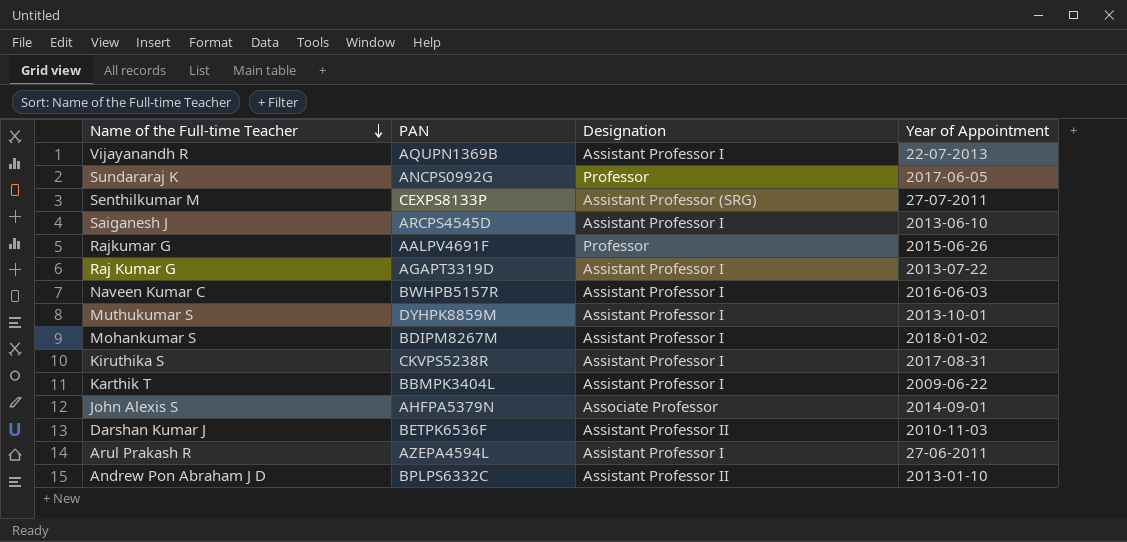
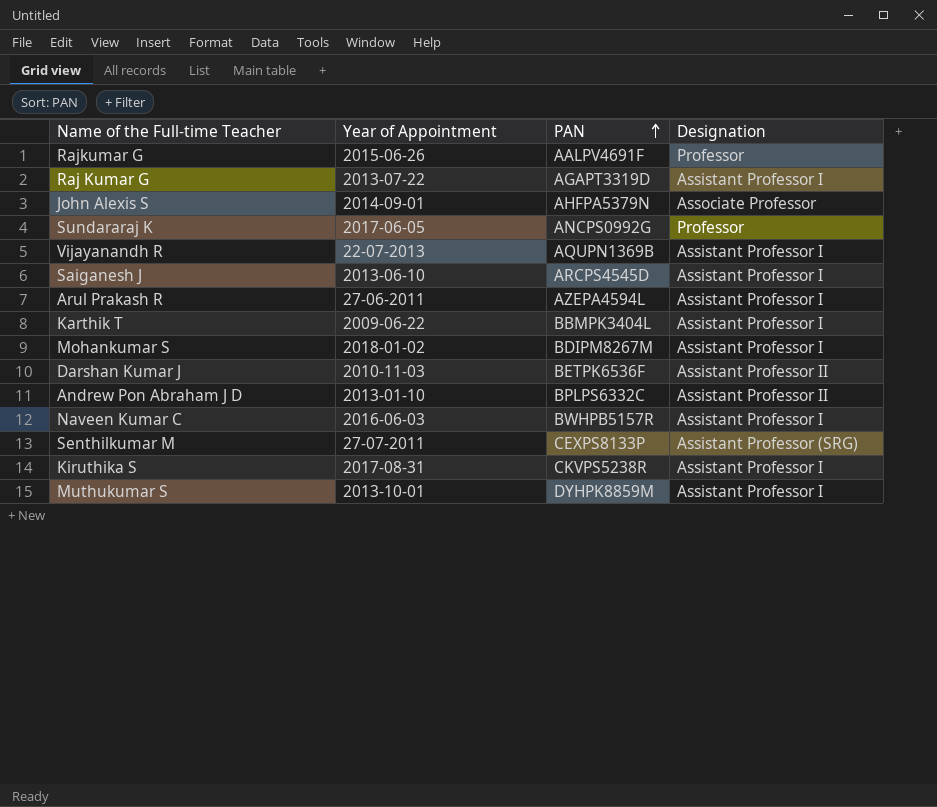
row order: Name of the Full-time Teacher descending -> PAN ascending
column Year of Appointment | position: 4 -> 2

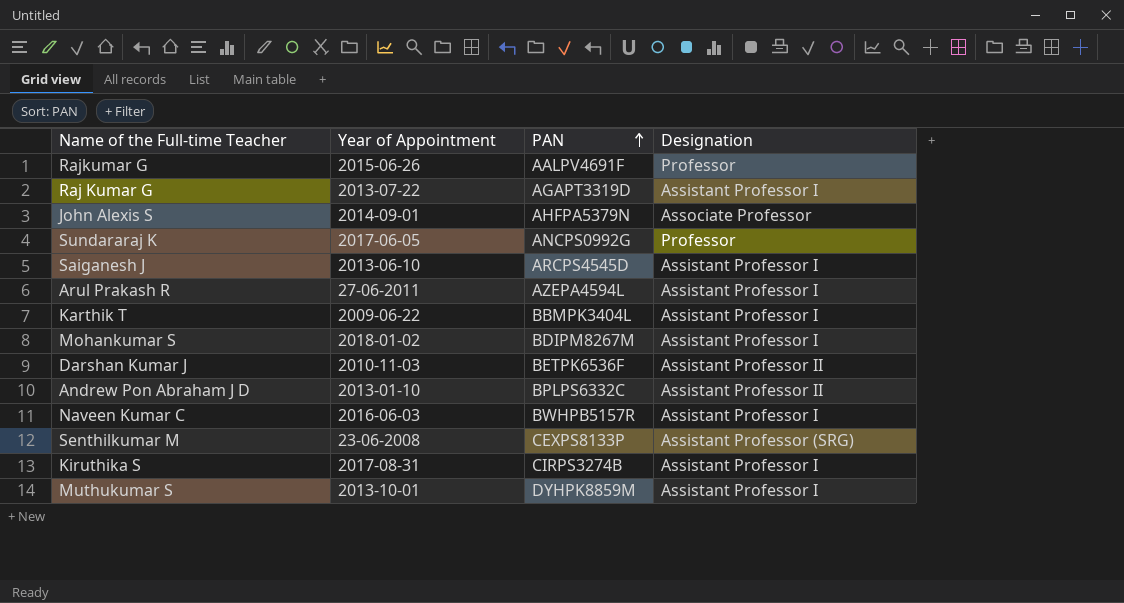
row Vijayanandh R: 22-07-2013 | AQUPN1369B | Assistant Professor I -> none
Senthilkumar M | Year of Appointment: 27-07-2011 -> 23-06-2008
Kiruthika S | PAN: CKVPS5238R -> CIRPS3274B

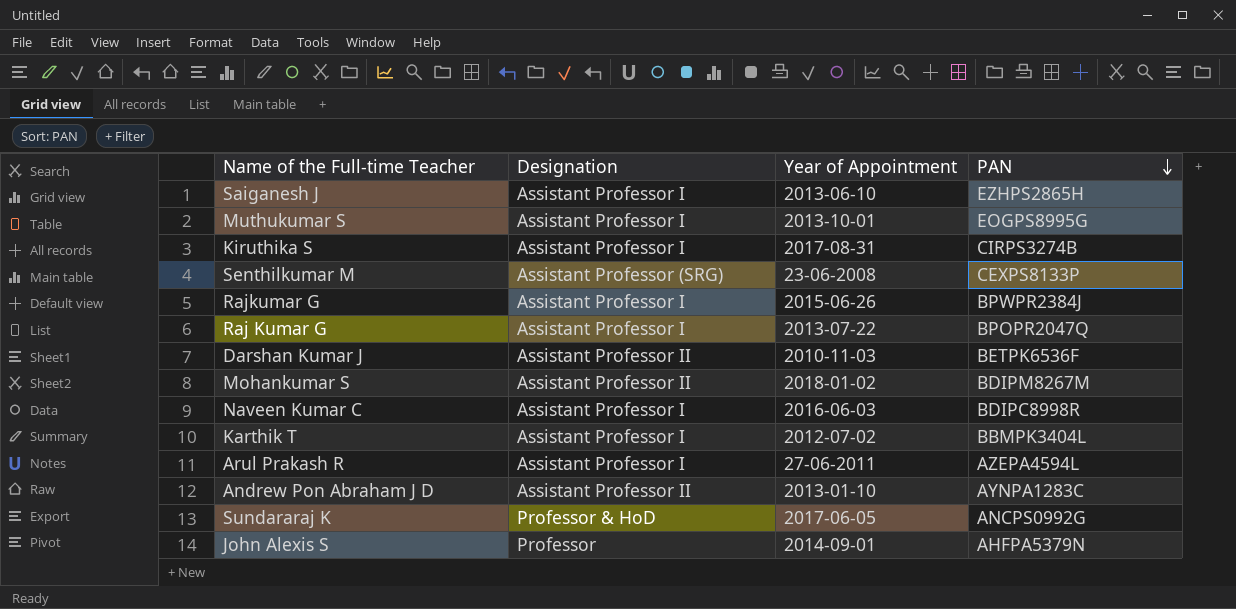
row order: PAN ascending -> PAN descending
column Designation | position: 4 -> 2
Saiganesh J | PAN: ARCPS4545D -> EZHPS2865H
Muthukumar S | PAN: DYHPK8859M -> EOGPS8995G
Rajkumar G | Designation: Professor -> Assistant Professor I
Rajkumar G | PAN: AALPV4691F -> BPWPR2384J
Raj Kumar G | PAN: AGAPT3319D -> BPOPR2047Q
Mohankumar S | Designation: Assistant Professor I -> Assistant Professor II
Naveen Kumar C | PAN: BWHPB5157R -> BDIPC8998R
Karthik T | Year of Appointment: 2009-06-22 -> 2012-07-02
Andrew Pon Abraham J D | PAN: BPLPS6332C -> AYNPA1283C
Sundararaj K | Designation: Professor -> Professor & HoD
John Alexis S | Designation: Associate Professor -> Professor

